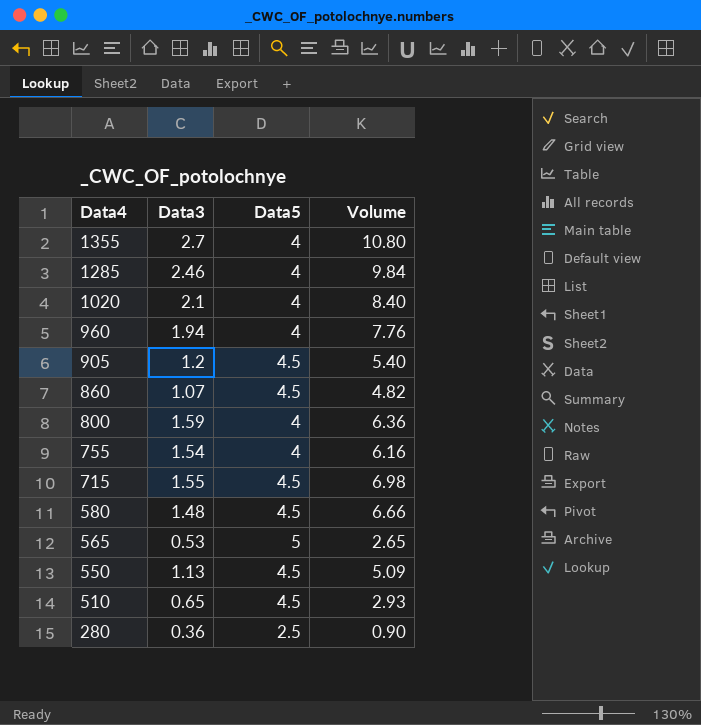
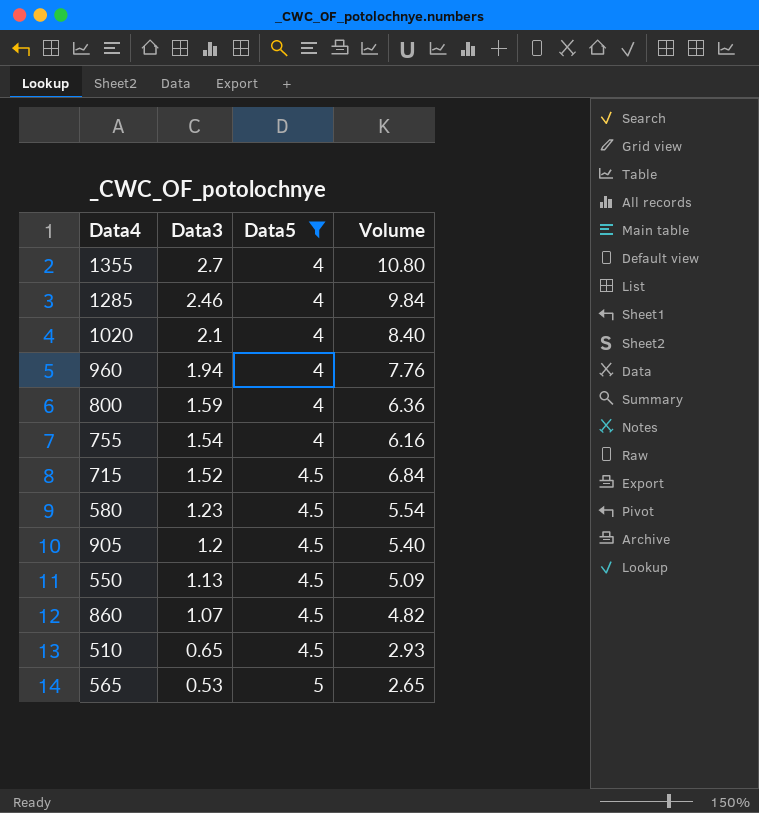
filter: none -> Data5 != 2.5
row order: Data4 descending -> Data3 descending
715 | Data3: 1.55 -> 1.52
715 | Volume: 6.98 -> 6.84
580 | Data3: 1.48 -> 1.23
580 | Volume: 6.66 -> 5.54

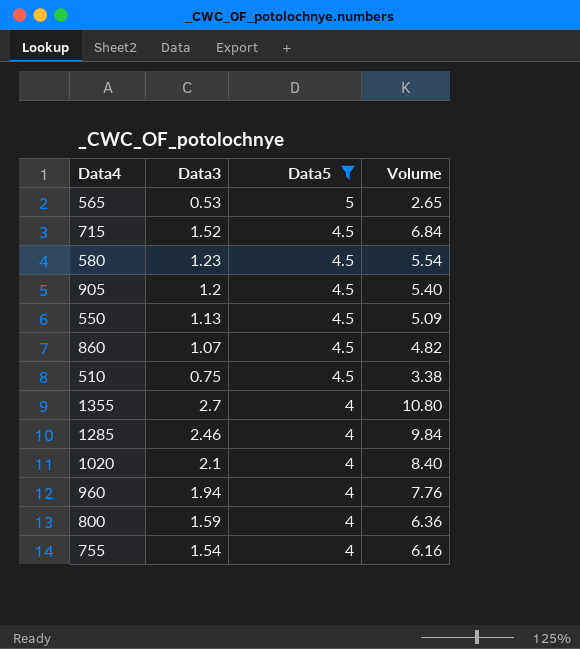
row order: Data3 descending -> Data5 descending
510 | Data3: 0.65 -> 0.75
510 | Volume: 2.93 -> 3.38

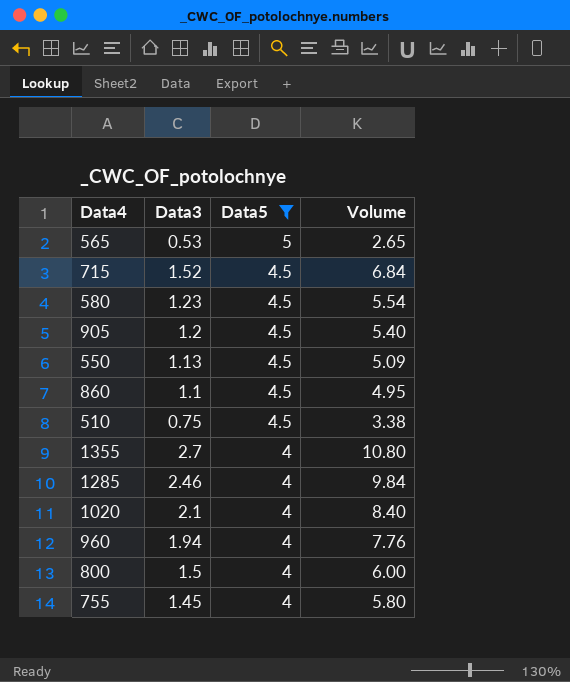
860 | Data3: 1.07 -> 1.1
860 | Volume: 4.82 -> 4.95
800 | Data3: 1.59 -> 1.5
800 | Volume: 6.36 -> 6.00
755 | Data3: 1.54 -> 1.45
755 | Volume: 6.16 -> 5.80

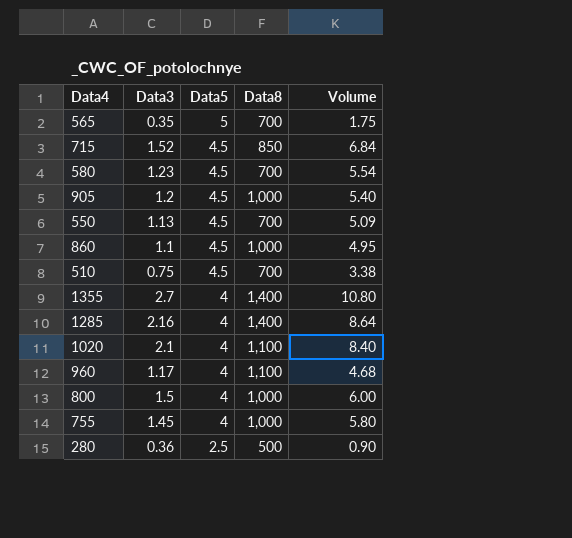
filter: Data5 != 2.5 -> none
column Data8 | position: none -> 4
565 | Data3: 0.53 -> 0.35
565 | Volume: 2.65 -> 1.75
1285 | Data3: 2.46 -> 2.16
1285 | Volume: 9.84 -> 8.64
960 | Data3: 1.94 -> 1.17
960 | Volume: 7.76 -> 4.68

